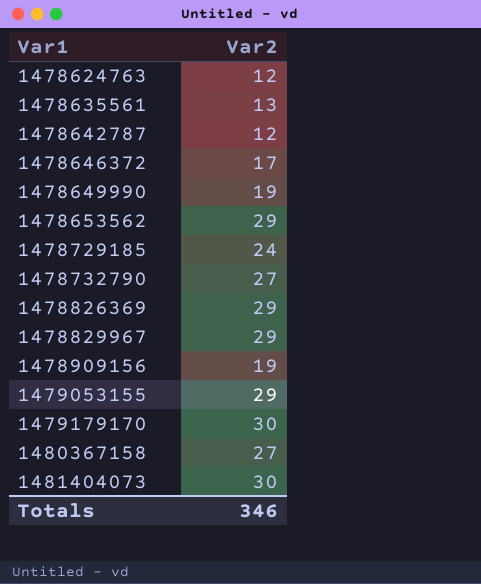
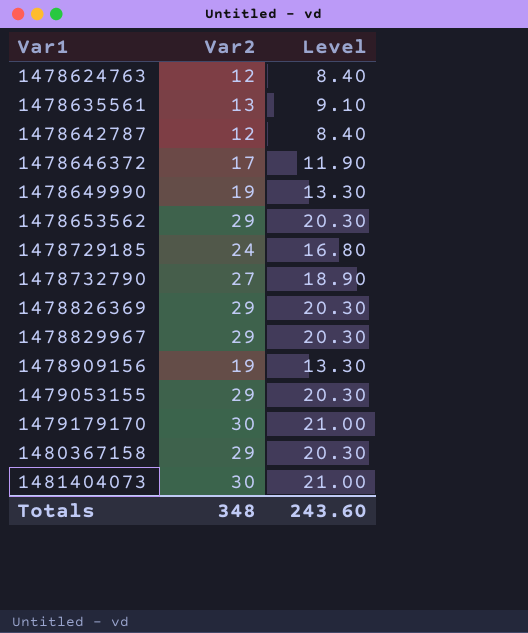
column Level | formula: none -> [Var2] * 0.7
1480367158 | Var2: 27 -> 29
Totals | Var2: 346 -> 348

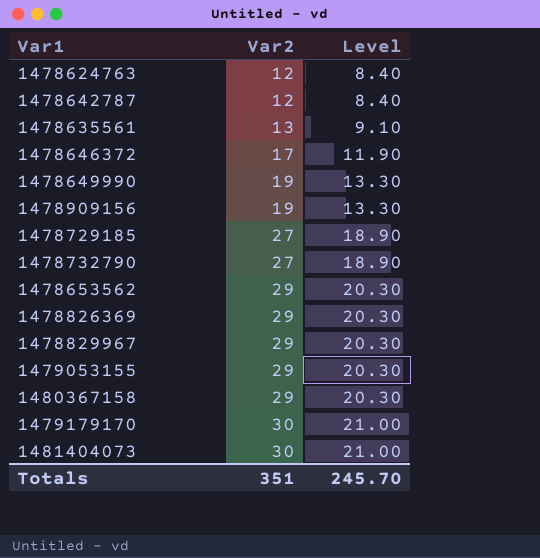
row order: Var1 ascending -> Var2 ascending
1478729185 | Var2: 24 -> 27
1478729185 | Level: 16.80 -> 18.90
Totals | Var2: 348 -> 351
Totals | Level: 243.60 -> 245.70

